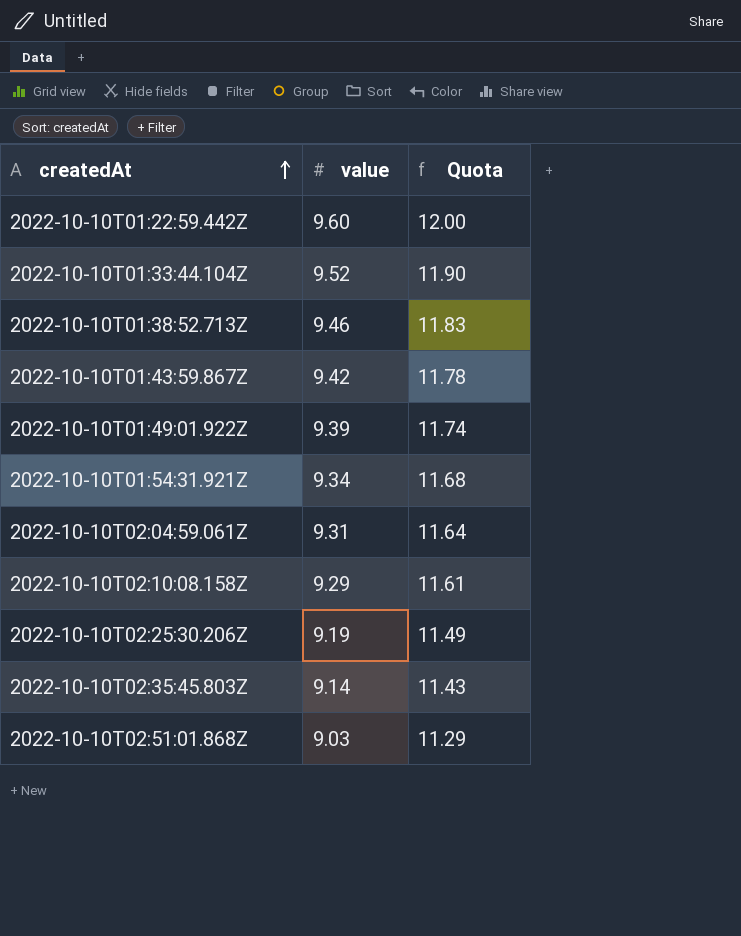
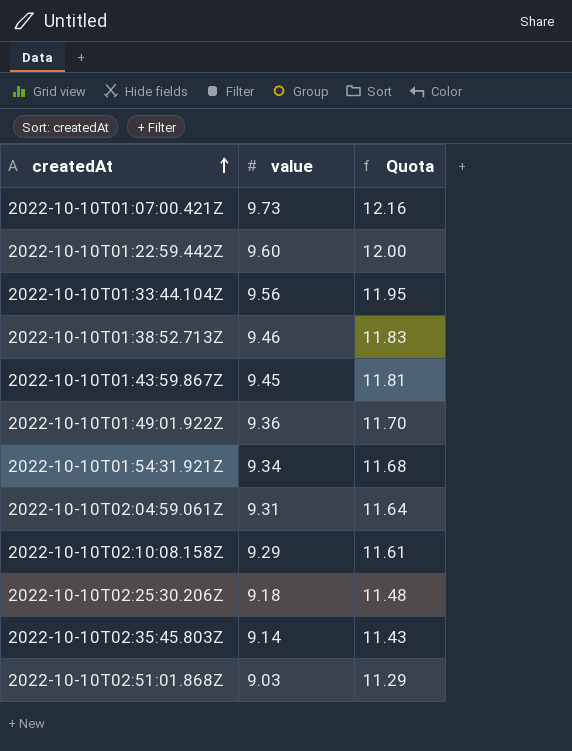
row 2022-10-10T01:07:00.421Z: none -> 9.73 | 12.16
2022-10-10T01:33:44.104Z | value: 9.52 -> 9.56
2022-10-10T01:33:44.104Z | Quota: 11.90 -> 11.95
2022-10-10T01:43:59.867Z | value: 9.42 -> 9.45
2022-10-10T01:43:59.867Z | Quota: 11.78 -> 11.81
2022-10-10T01:49:01.922Z | value: 9.39 -> 9.36
2022-10-10T01:49:01.922Z | Quota: 11.74 -> 11.70
2022-10-10T02:25:30.206Z | value: 9.19 -> 9.18
2022-10-10T02:25:30.206Z | Quota: 11.49 -> 11.48

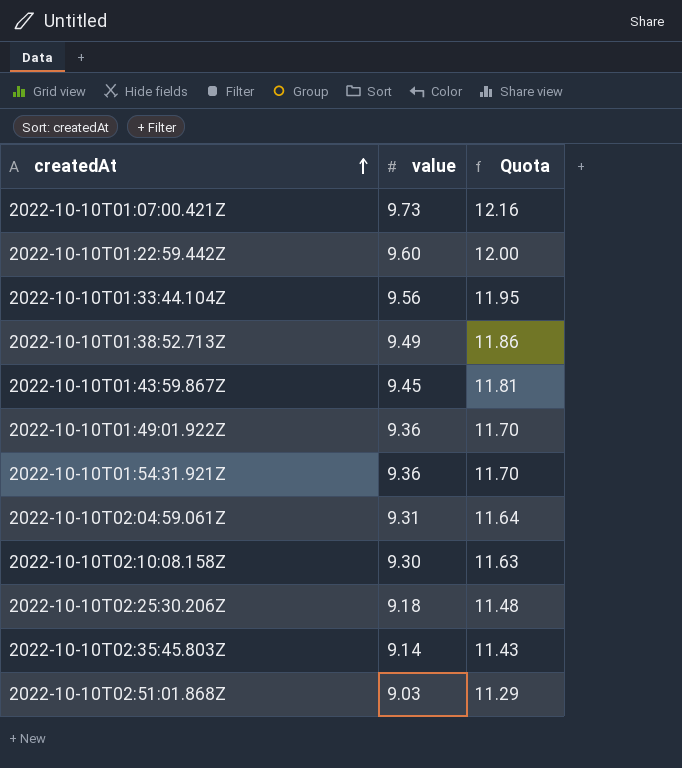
2022-10-10T01:38:52.713Z | value: 9.46 -> 9.49
2022-10-10T01:38:52.713Z | Quota: 11.83 -> 11.86
2022-10-10T01:54:31.921Z | value: 9.34 -> 9.36
2022-10-10T01:54:31.921Z | Quota: 11.68 -> 11.70
2022-10-10T02:10:08.158Z | value: 9.29 -> 9.30
2022-10-10T02:10:08.158Z | Quota: 11.61 -> 11.63

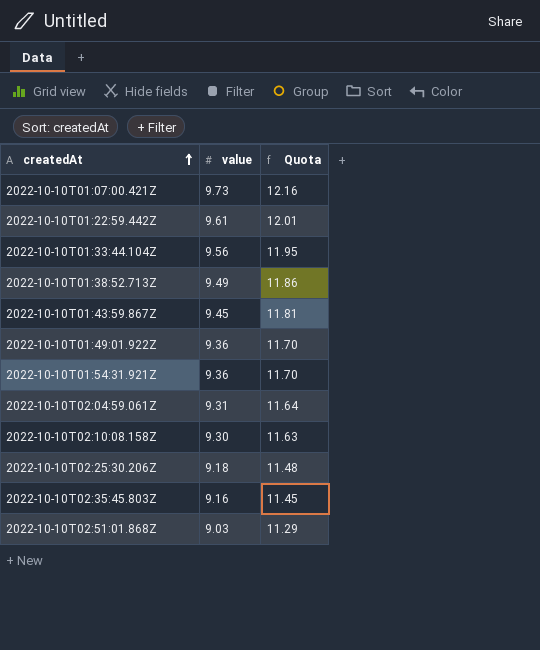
2022-10-10T01:22:59.442Z | value: 9.60 -> 9.61
2022-10-10T01:22:59.442Z | Quota: 12.00 -> 12.01
2022-10-10T02:35:45.803Z | value: 9.14 -> 9.16
2022-10-10T02:35:45.803Z | Quota: 11.43 -> 11.45

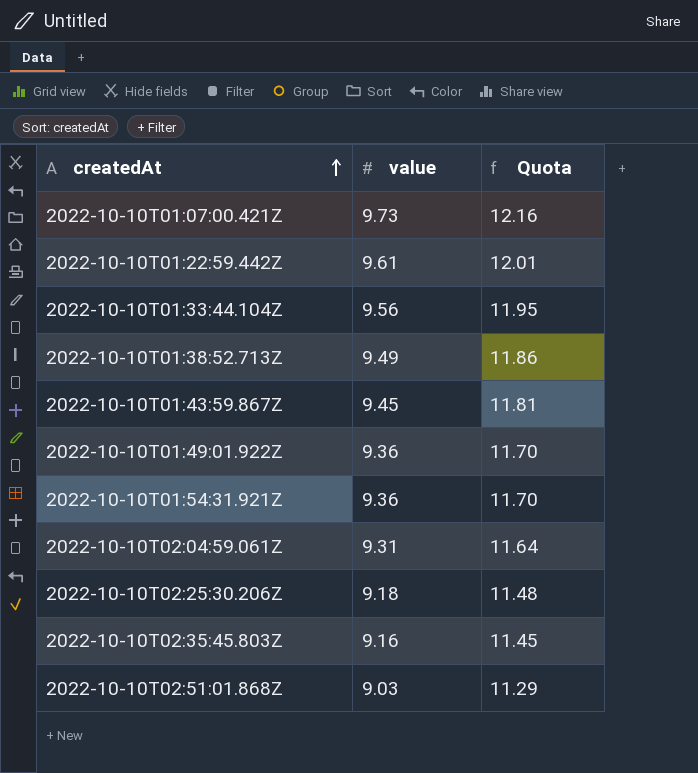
row 2022-10-10T02:10:08.158Z: 9.30 | 11.63 -> none

